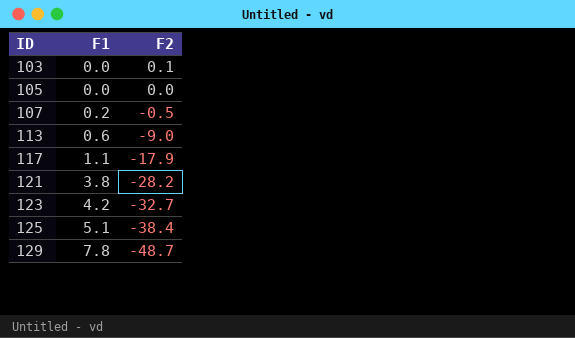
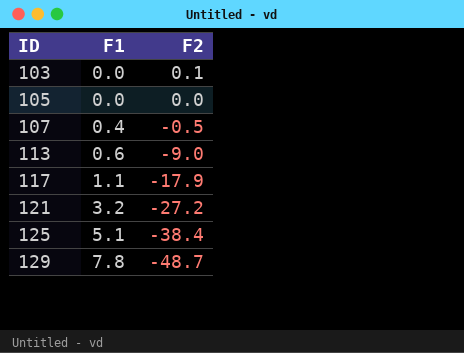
row 123: 4.2 | -32.7 -> none
107 | F1: 0.2 -> 0.4
121 | F1: 3.8 -> 3.2
121 | F2: -28.2 -> -27.2

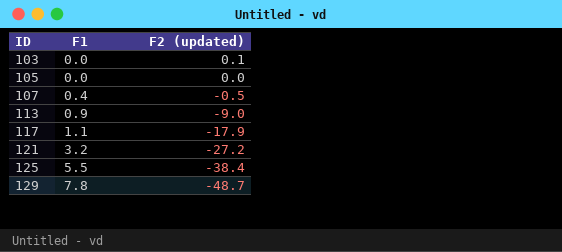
column name: F2 -> F2 (updated)
113 | F1: 0.6 -> 0.9
125 | F1: 5.1 -> 5.5

